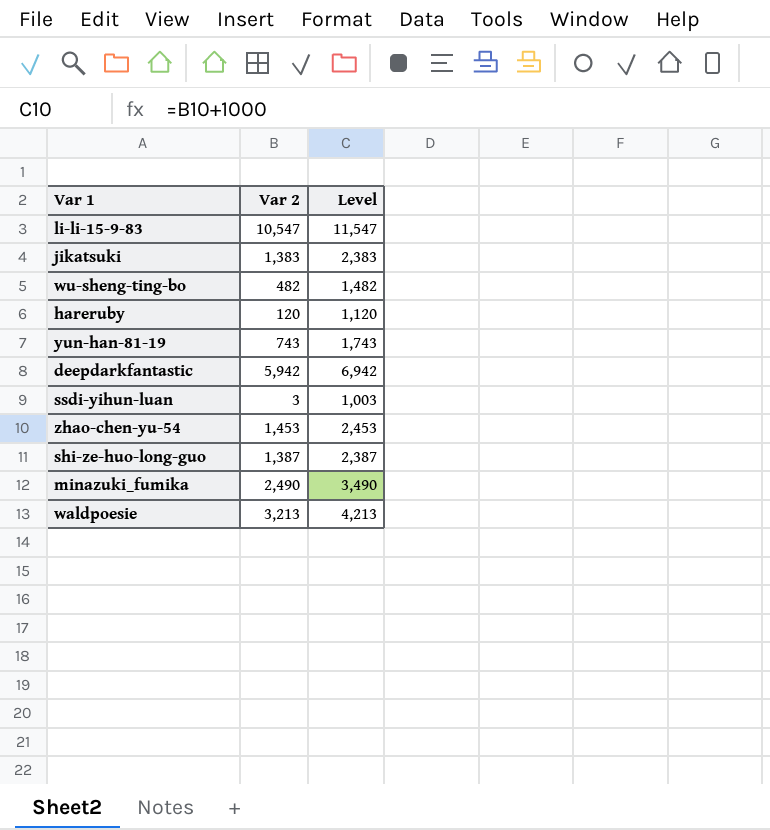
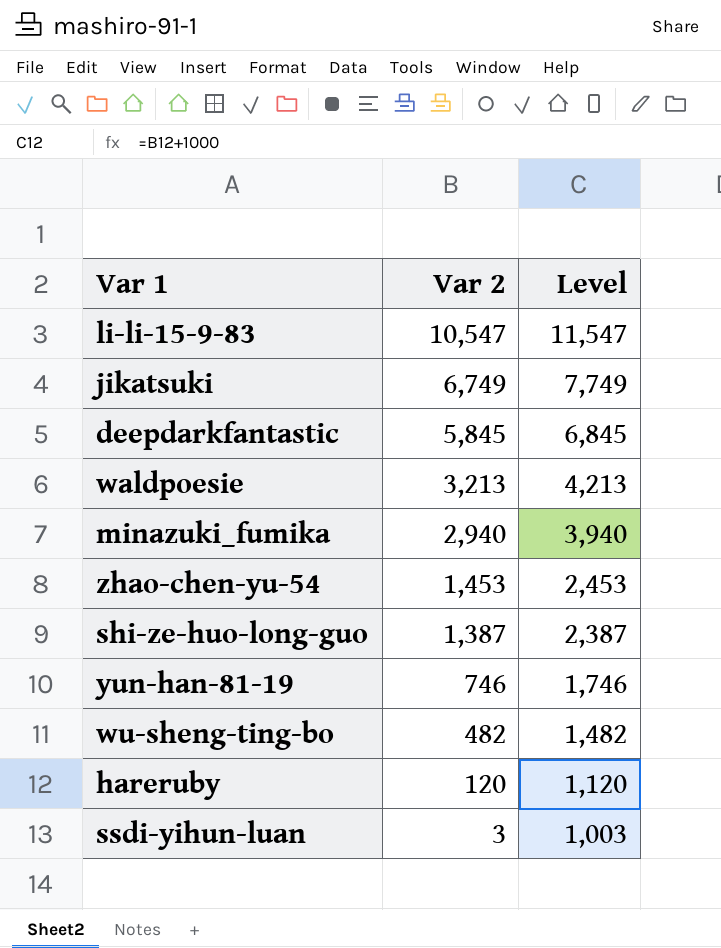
row order: none -> Var 2 descending
jikatsuki | Var 2: 1,383 -> 6,749
jikatsuki | Level: 2,383 -> 7,749
deepdarkfantastic | Var 2: 5,942 -> 5,845
deepdarkfantastic | Level: 6,942 -> 6,845
minazuki_fumika | Var 2: 2,490 -> 2,940
minazuki_fumika | Level: 3,490 -> 3,940
yun-han-81-19 | Var 2: 743 -> 746
yun-han-81-19 | Level: 1,743 -> 1,746

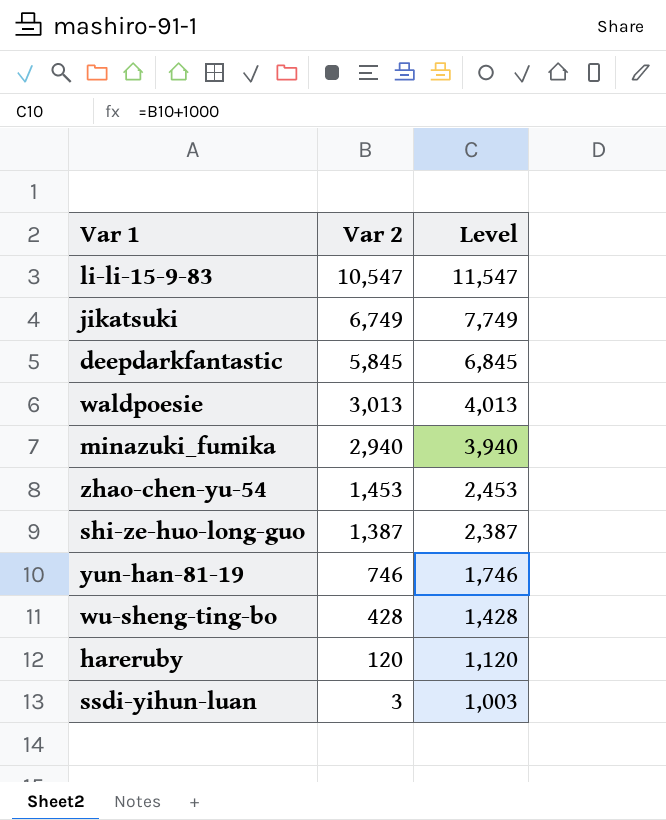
waldpoesie | Var 2: 3,213 -> 3,013
waldpoesie | Level: 4,213 -> 4,013
wu-sheng-ting-bo | Var 2: 482 -> 428
wu-sheng-ting-bo | Level: 1,482 -> 1,428

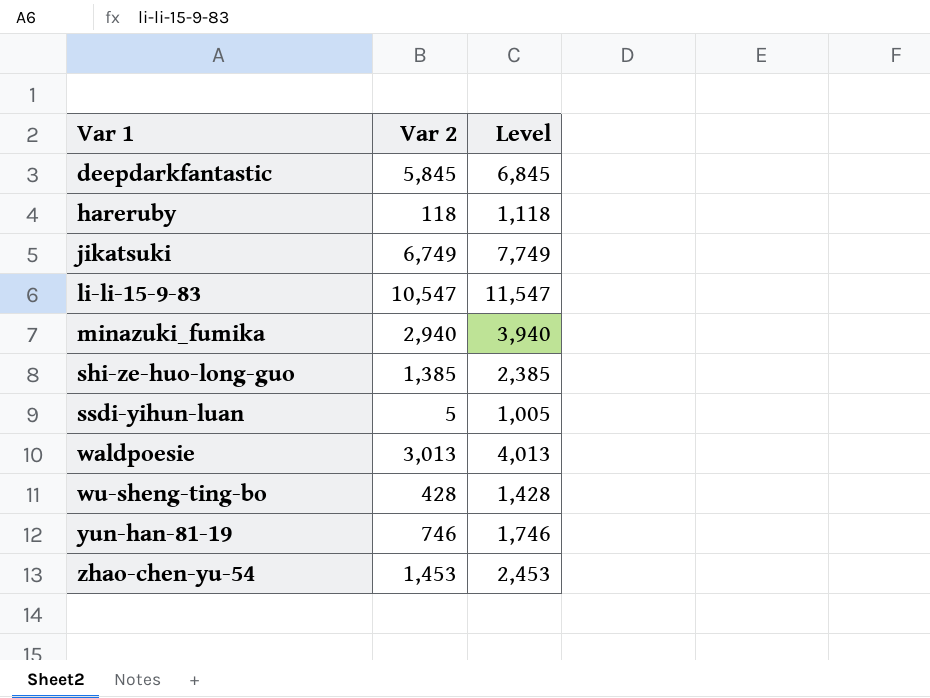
row order: Var 2 descending -> Var 1 ascending
hareruby | Var 2: 120 -> 118
hareruby | Level: 1,120 -> 1,118
shi-ze-huo-long-guo | Var 2: 1,387 -> 1,385
shi-ze-huo-long-guo | Level: 2,387 -> 2,385
ssdi-yihun-luan | Var 2: 3 -> 5
ssdi-yihun-luan | Level: 1,003 -> 1,005

